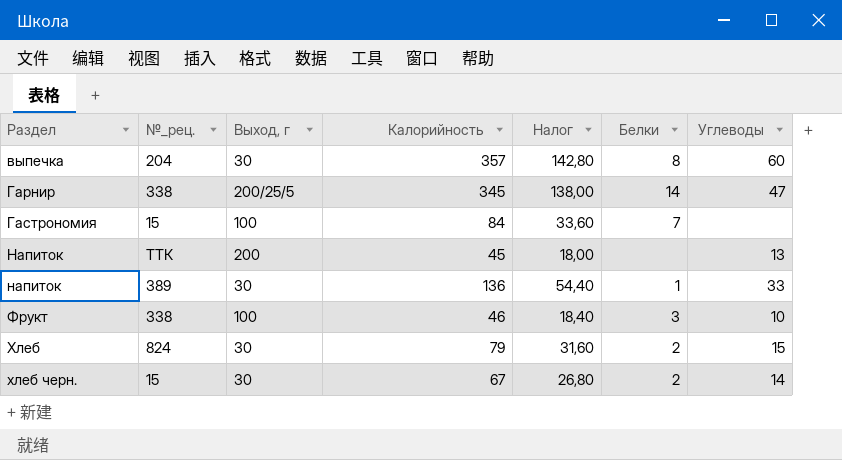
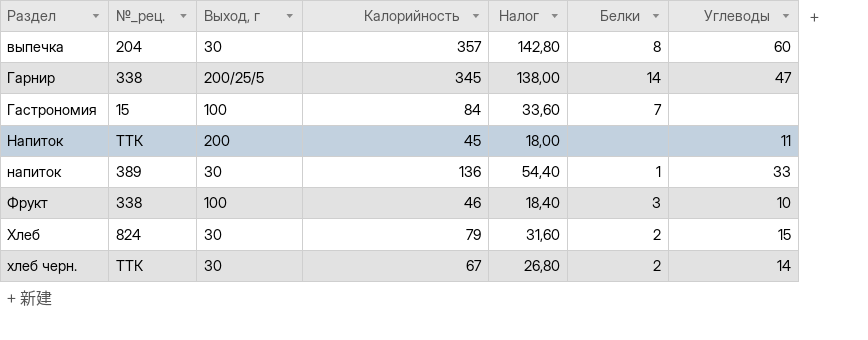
Напиток | Углеводы: 13 -> 11
хлеб черн. | №_рец.: 15 -> ТТК

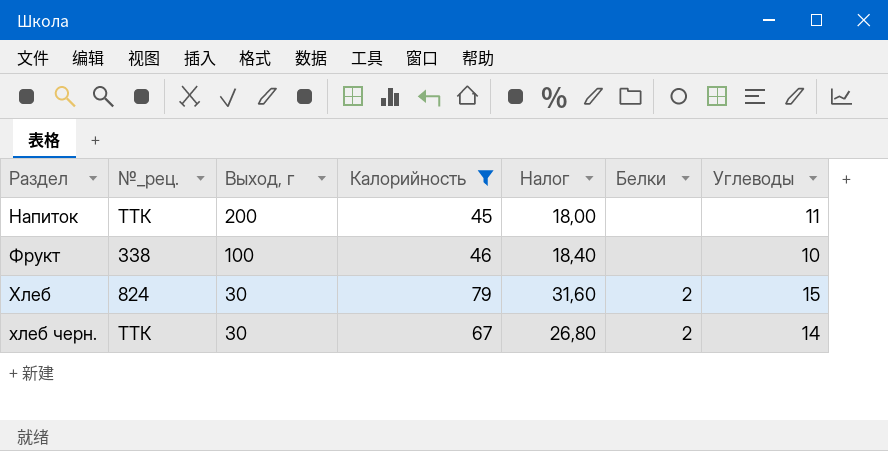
filter: none -> Калорийность <= 79
Фрукт | Белки: 3 -> none

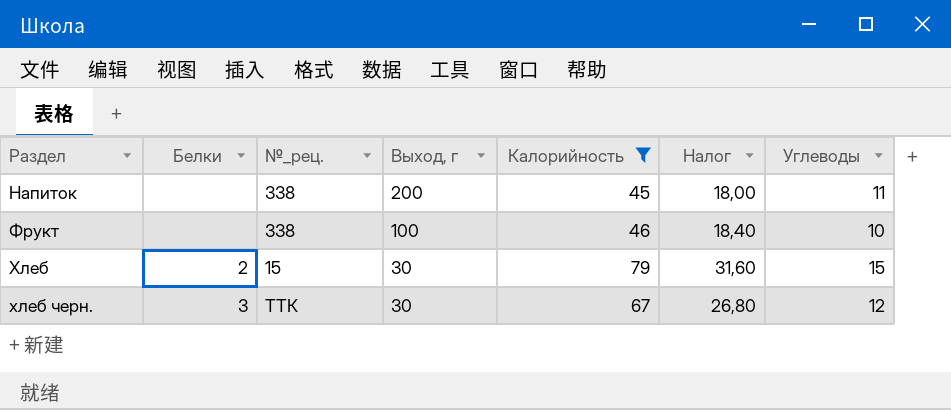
column Белки | position: 6 -> 2
Напиток | №_рец.: ТТК -> 338
Хлеб | №_рец.: 824 -> 15
хлеб черн. | Белки: 2 -> 3
хлеб черн. | Углеводы: 14 -> 12

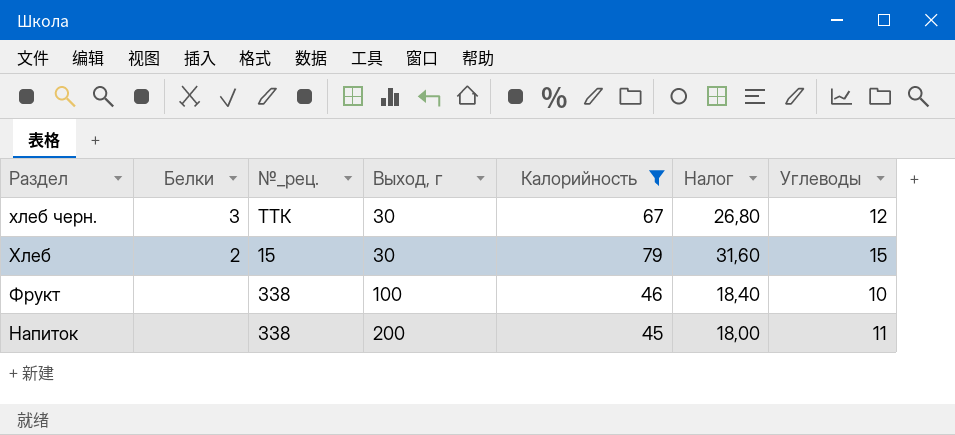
row order: Раздел ascending -> Раздел descending

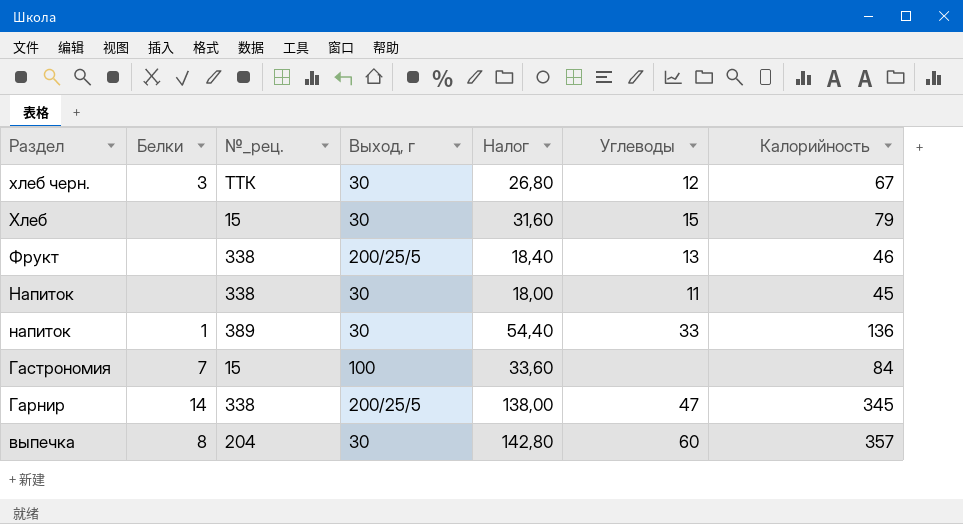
filter: Калорийность <= 79 -> none
column Калорийность | position: 5 -> 7
Хлеб | Белки: 2 -> none
Фрукт | Выход, г: 100 -> 200/25/5
Фрукт | Углеводы: 10 -> 13
Напиток | Выход, г: 200 -> 30

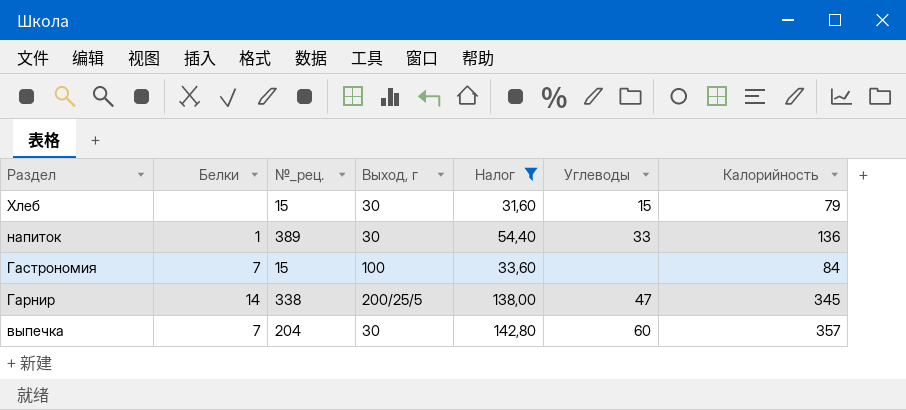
filter: none -> Налог >= 31,60
выпечка | Белки: 8 -> 7

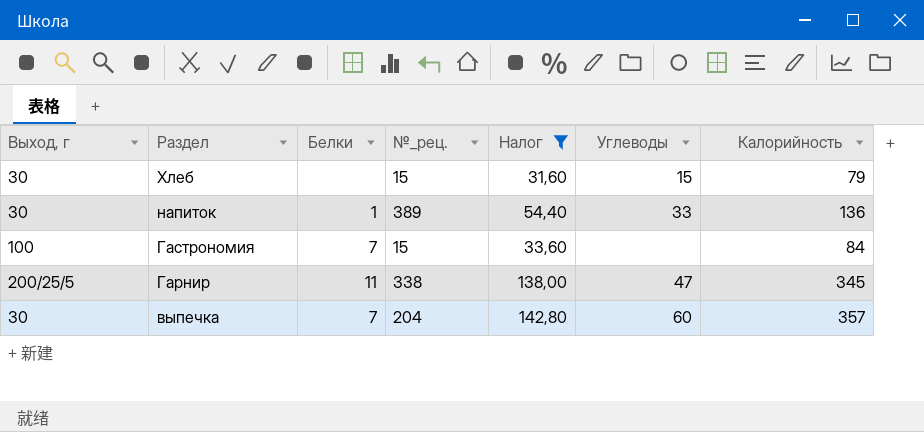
column Выход, г | position: 4 -> 1
Гарнир | Белки: 14 -> 11

